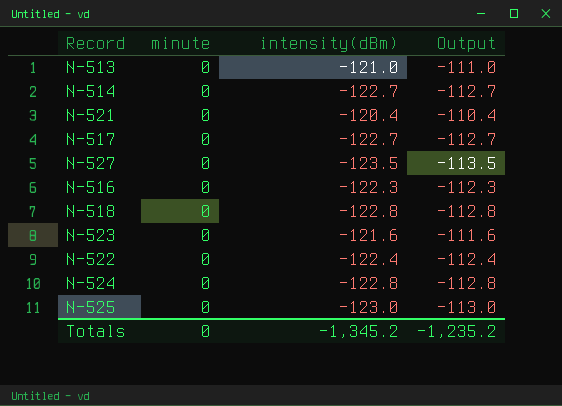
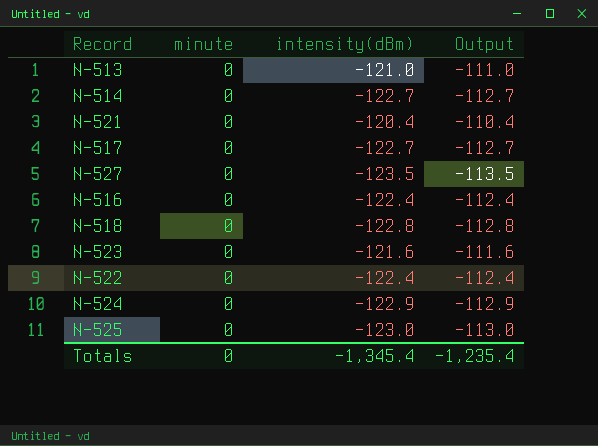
N-516 | intensity(dBm): -122.3 -> -122.4
N-516 | Output: -112.3 -> -112.4
N-524 | intensity(dBm): -122.8 -> -122.9
N-524 | Output: -112.8 -> -112.9
Totals | intensity(dBm): -1,345.2 -> -1,345.4
Totals | Output: -1,235.2 -> -1,235.4

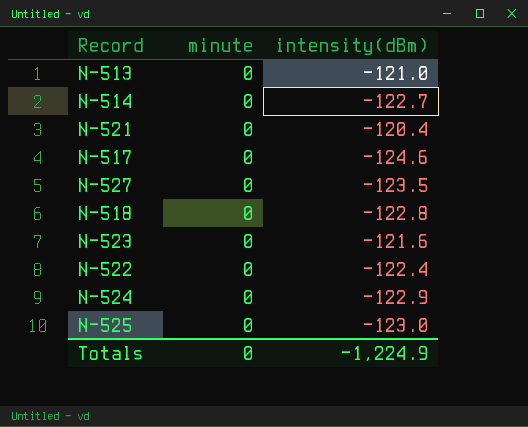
column Output | formula: [intensity(dBm)] + 10 -> none
row N-516: 0 | -122.4 | -112.4 -> none
N-517 | intensity(dBm): -122.7 -> -124.6
Totals | intensity(dBm): -1,345.4 -> -1,224.9

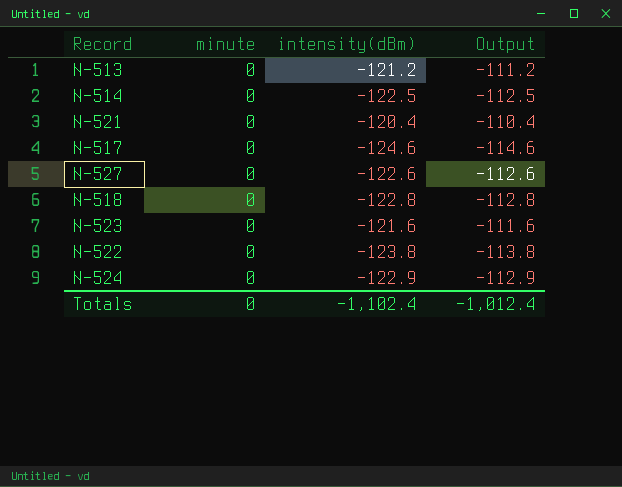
column Output | formula: none -> [intensity(dBm)] + 10
row N-525: 0 | -123.0 -> none
N-513 | intensity(dBm): -121.0 -> -121.2
N-514 | intensity(dBm): -122.7 -> -122.5
N-527 | intensity(dBm): -123.5 -> -122.6
N-522 | intensity(dBm): -122.4 -> -123.8
Totals | intensity(dBm): -1,224.9 -> -1,102.4

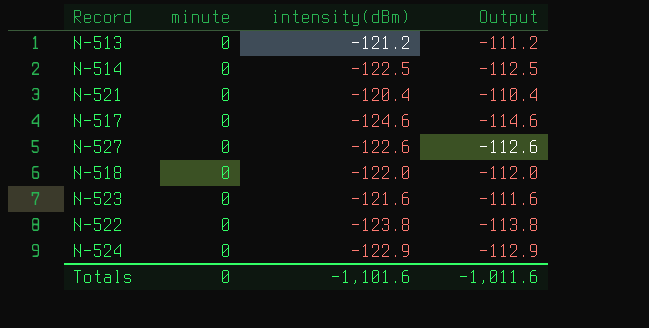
N-518 | intensity(dBm): -122.8 -> -122.0
N-518 | Output: -112.8 -> -112.0
Totals | intensity(dBm): -1,102.4 -> -1,101.6
Totals | Output: -1,012.4 -> -1,011.6

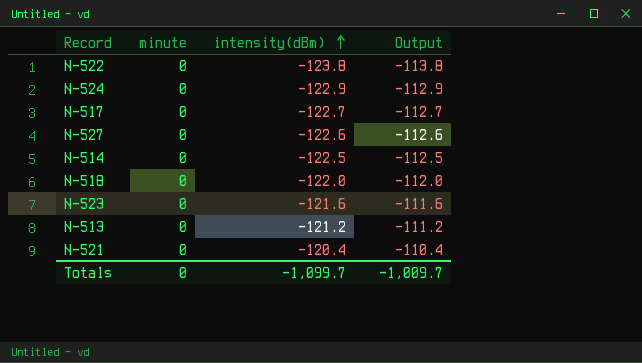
row order: none -> intensity(dBm) ascending
N-517 | intensity(dBm): -124.6 -> -122.7
N-517 | Output: -114.6 -> -112.7
Totals | intensity(dBm): -1,101.6 -> -1,099.7
Totals | Output: -1,011.6 -> -1,009.7

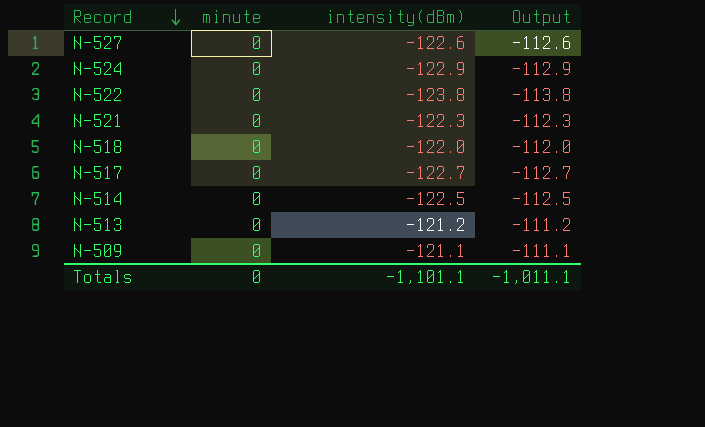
row order: intensity(dBm) ascending -> Record descending
row N-523: 0 | -121.6 | -111.6 -> none
N-521 | intensity(dBm): -120.4 -> -122.3
N-521 | Output: -110.4 -> -112.3
row N-509: none -> 0 | -121.1 | -111.1
Totals | intensity(dBm): -1,099.7 -> -1,101.1
Totals | Output: -1,009.7 -> -1,011.1

